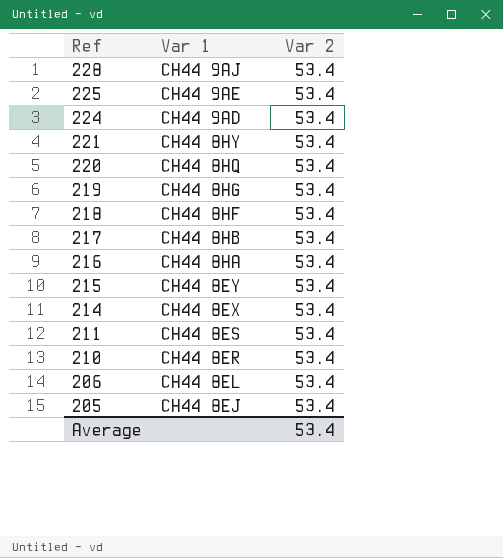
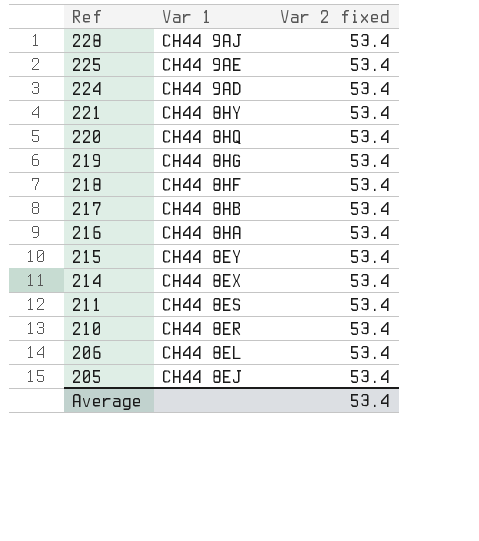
column name: Var 2 -> Var 2 fixed

